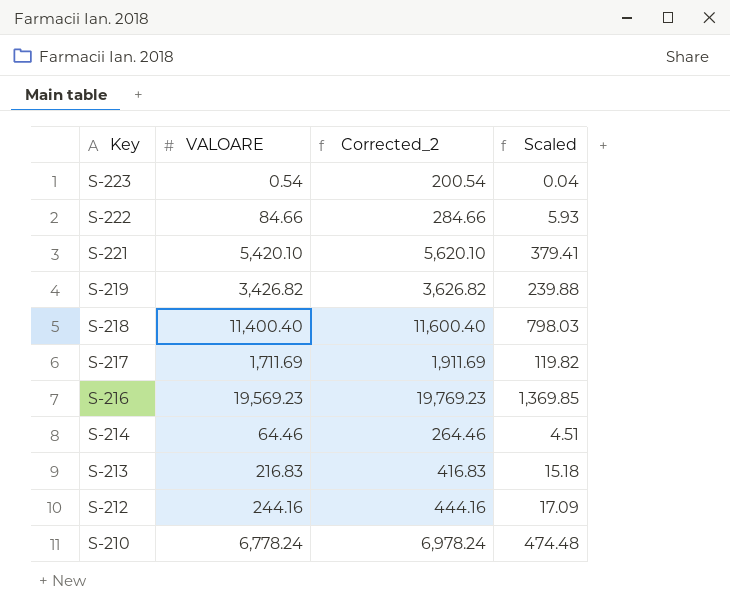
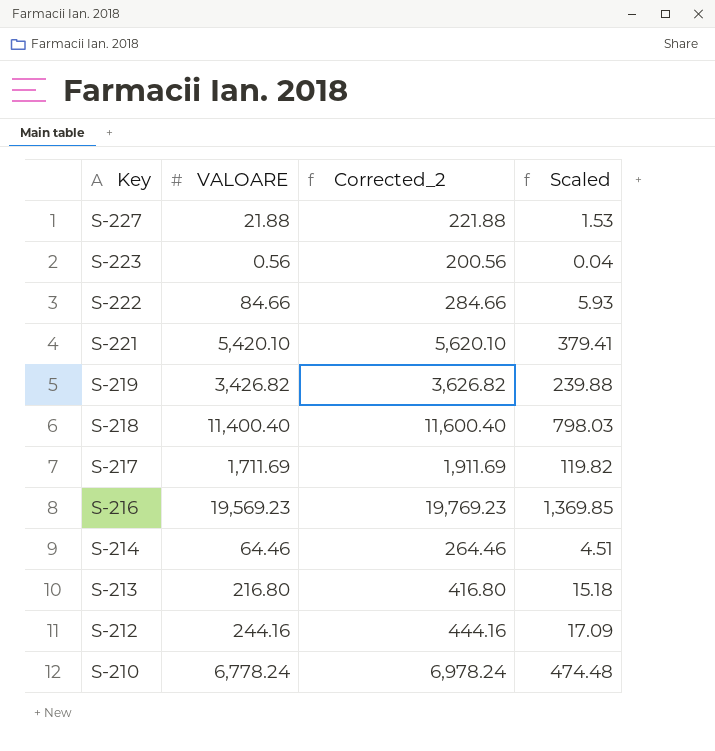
row S-227: none -> 21.88 | 221.88 | 1.53
S-223 | VALOARE: 0.54 -> 0.56
S-223 | Corrected_2: 200.54 -> 200.56
S-213 | VALOARE: 216.83 -> 216.80
S-213 | Corrected_2: 416.83 -> 416.80

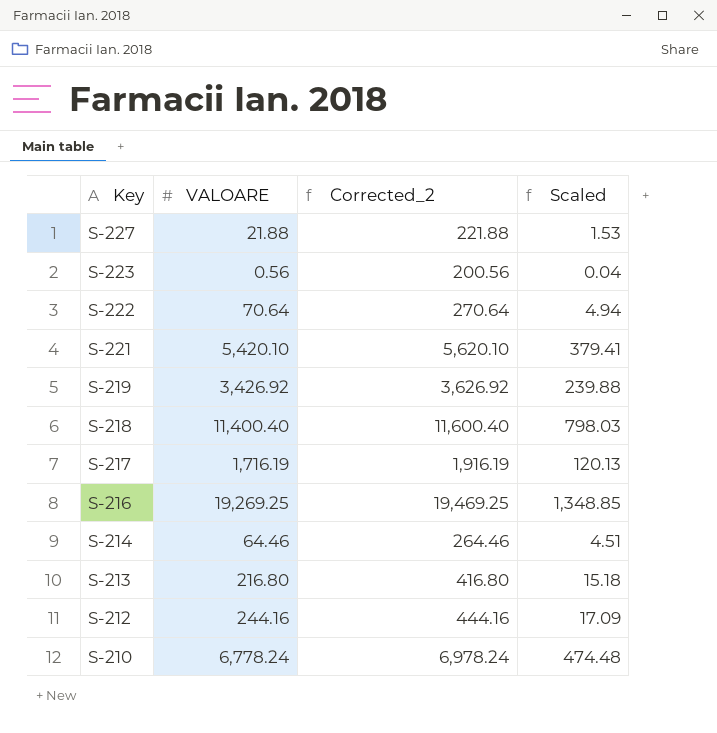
S-222 | VALOARE: 84.66 -> 70.64
S-222 | Corrected_2: 284.66 -> 270.64
S-222 | Scaled: 5.93 -> 4.94
S-219 | VALOARE: 3,426.82 -> 3,426.92
S-219 | Corrected_2: 3,626.82 -> 3,626.92
S-217 | VALOARE: 1,711.69 -> 1,716.19
S-217 | Corrected_2: 1,911.69 -> 1,916.19
S-217 | Scaled: 119.82 -> 120.13
S-216 | VALOARE: 19,569.23 -> 19,269.25
S-216 | Corrected_2: 19,769.23 -> 19,469.25
S-216 | Scaled: 1,369.85 -> 1,348.85

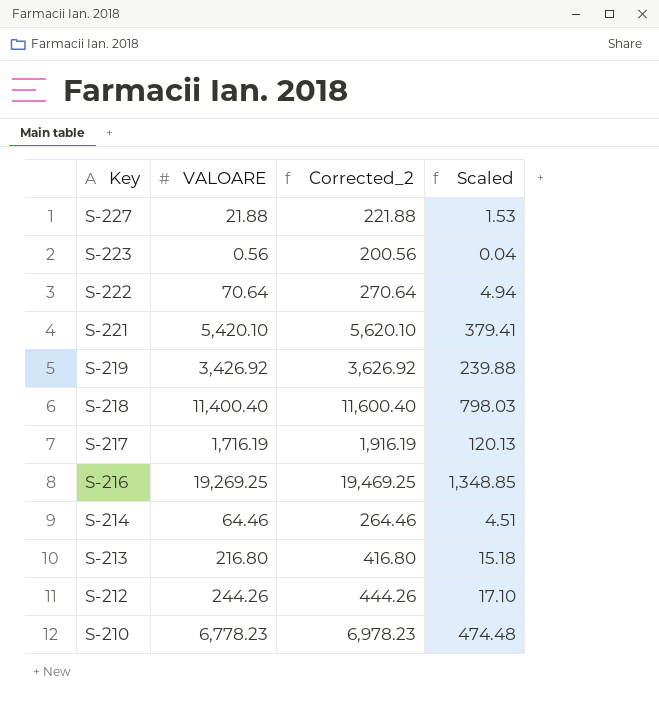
S-212 | VALOARE: 244.16 -> 244.26
S-212 | Corrected_2: 444.16 -> 444.26
S-212 | Scaled: 17.09 -> 17.10
S-210 | VALOARE: 6,778.24 -> 6,778.23
S-210 | Corrected_2: 6,978.24 -> 6,978.23

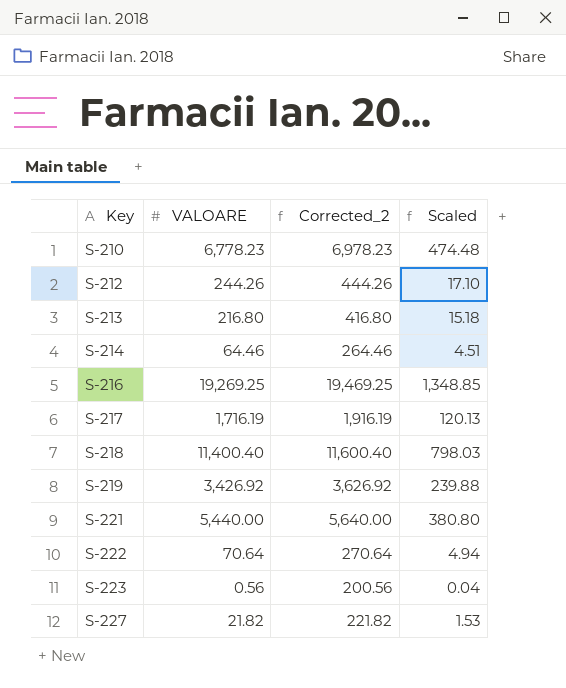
row order: Key descending -> Key ascending
S-221 | VALOARE: 5,420.10 -> 5,440.00
S-221 | Corrected_2: 5,620.10 -> 5,640.00
S-221 | Scaled: 379.41 -> 380.80
S-227 | VALOARE: 21.88 -> 21.82
S-227 | Corrected_2: 221.88 -> 221.82

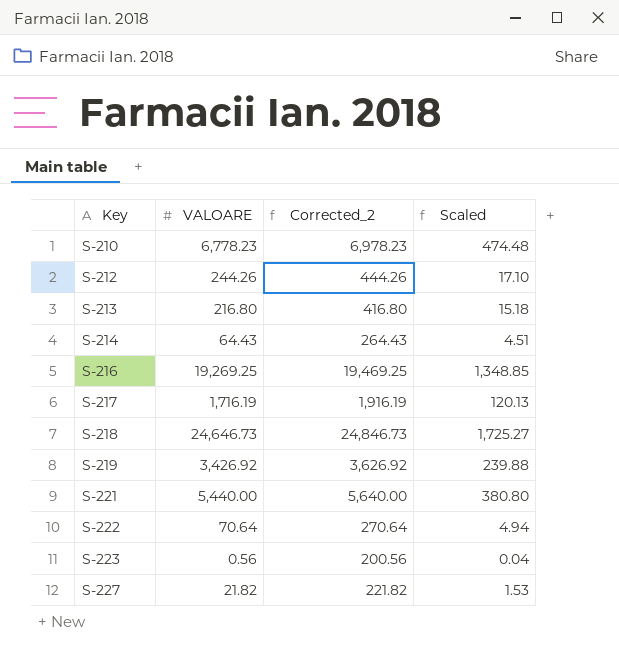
S-214 | VALOARE: 64.46 -> 64.43
S-214 | Corrected_2: 264.46 -> 264.43
S-218 | VALOARE: 11,400.40 -> 24,646.73
S-218 | Corrected_2: 11,600.40 -> 24,846.73
S-218 | Scaled: 798.03 -> 1,725.27

